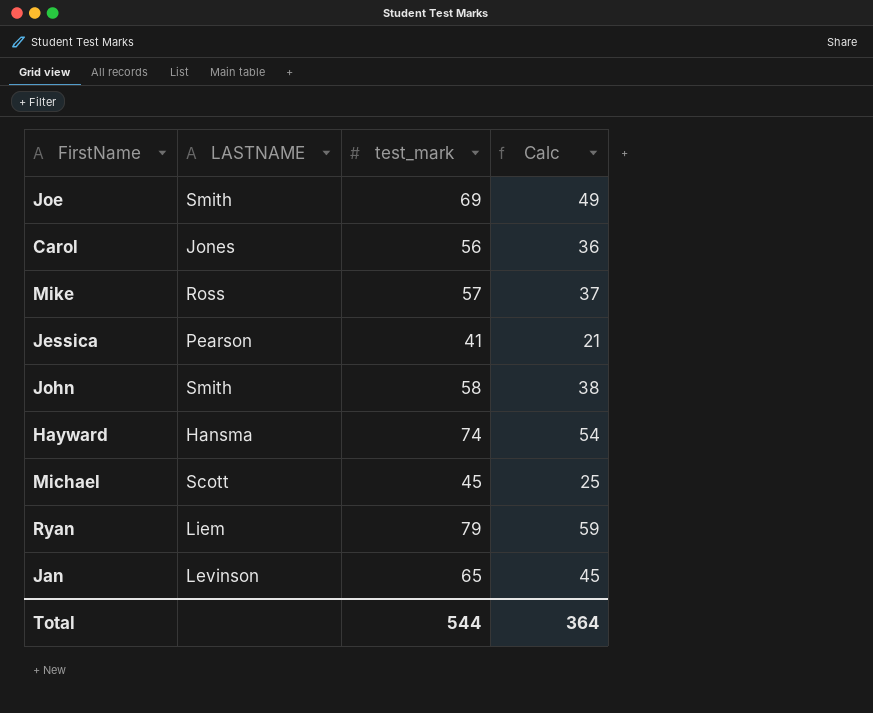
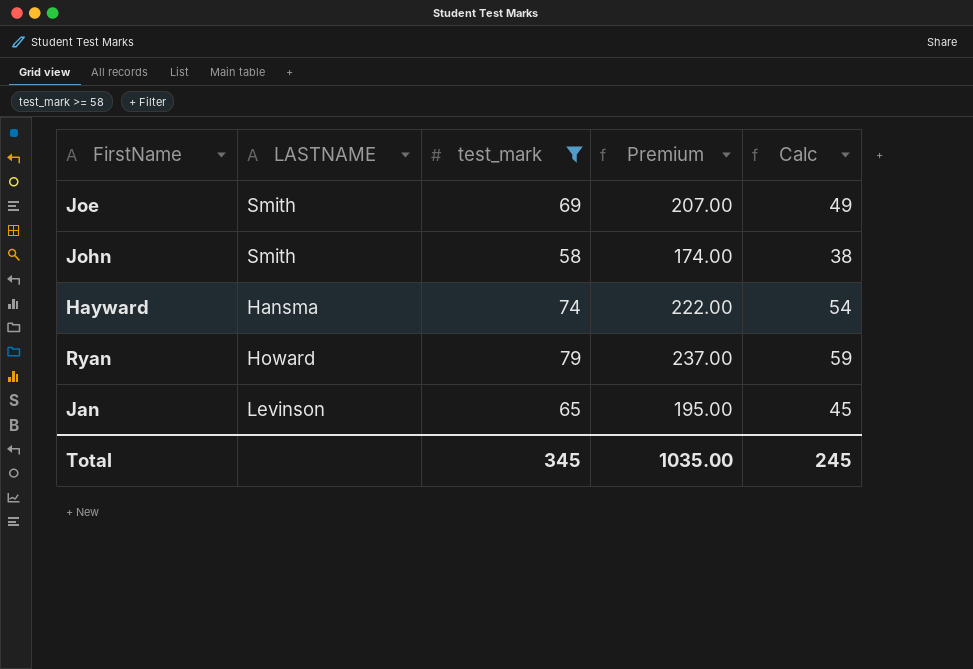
filter: none -> test_mark >= 58
column Premium | formula: none -> [test_mark] * 3
Ryan | LASTNAME: Liem -> Howard
Total | test_mark: 544 -> 345
Total | Calc: 364 -> 245

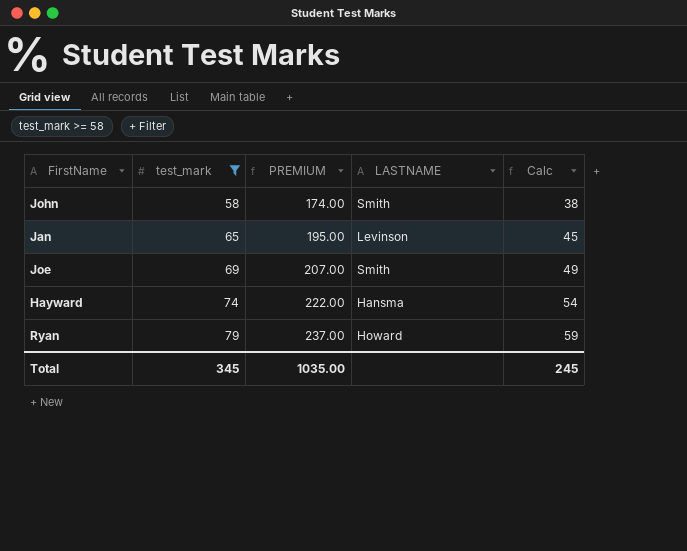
row order: none -> test_mark ascending
column name: Premium -> PREMIUM
column LASTNAME | position: 2 -> 4

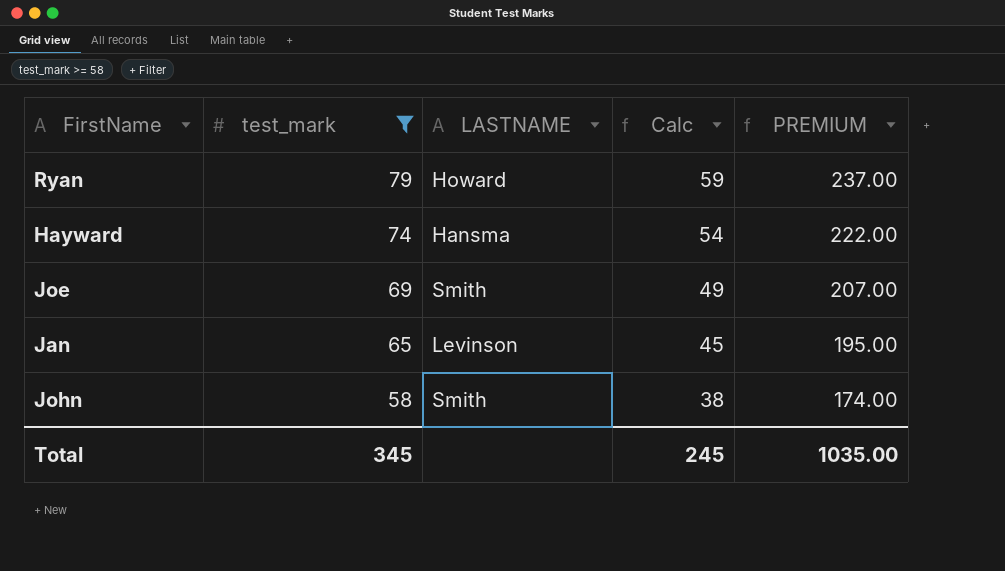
row order: test_mark ascending -> test_mark descending
column PREMIUM | position: 3 -> 5

